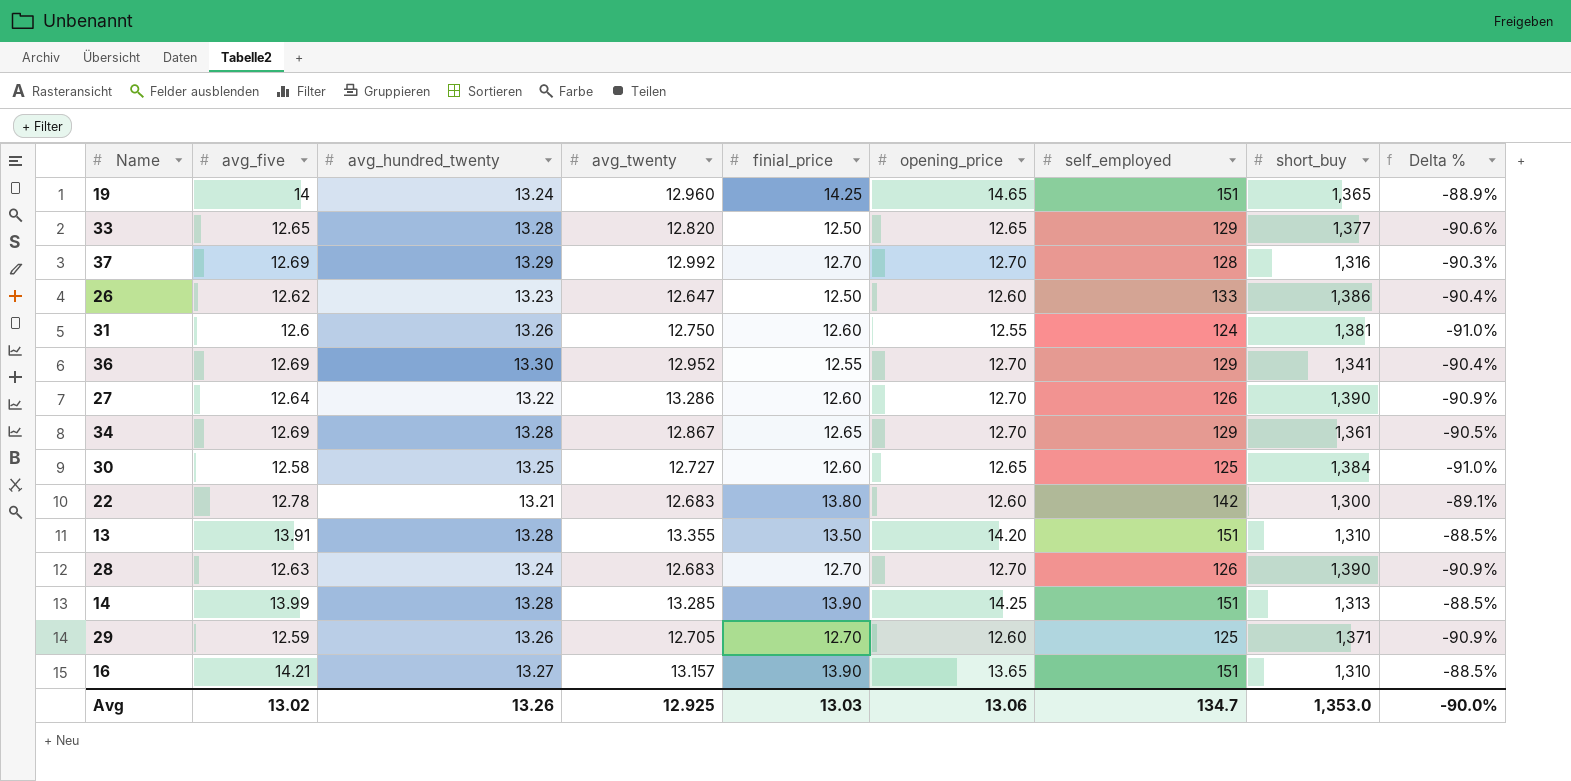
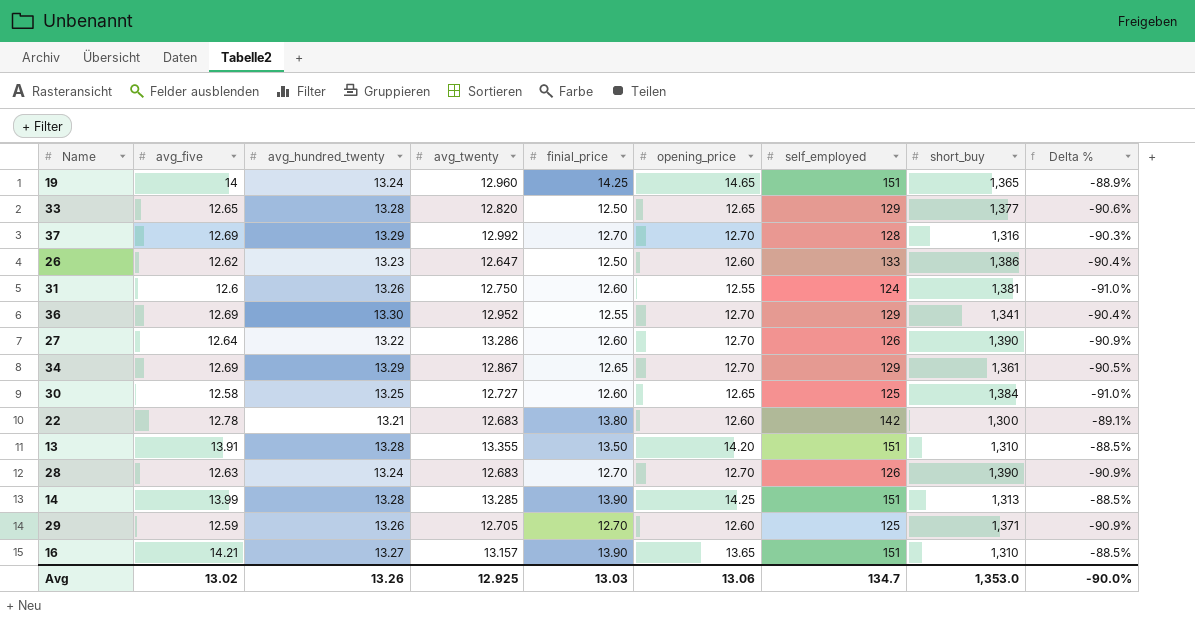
34 | avg_hundred_twenty: 13.28 -> 13.29

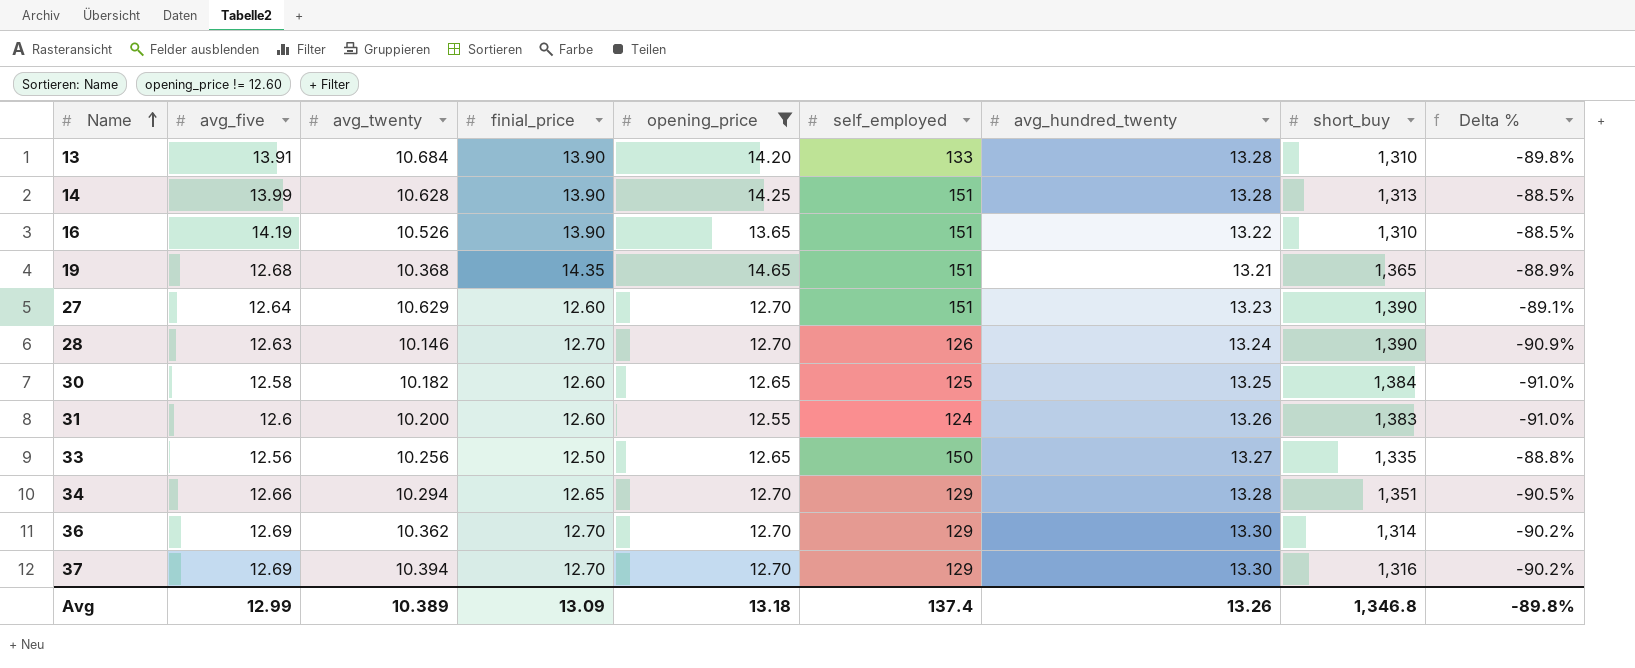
filter: none -> opening_price != 12.60
row order: none -> Name ascending
column avg_hundred_twenty | position: 3 -> 7
13 | avg_twenty: 13.355 -> 10.684
13 | finial_price: 13.50 -> 13.90
13 | self_employed: 151 -> 133
13 | Delta %: -88.5% -> -89.8%
14 | avg_twenty: 13.285 -> 10.628
16 | avg_five: 14.21 -> 14.19
16 | avg_twenty: 13.157 -> 10.526
16 | avg_hundred_twenty: 13.27 -> 13.22
19 | avg_five: 14 -> 12.68
19 | avg_twenty: 12.960 -> 10.368
19 | finial_price: 14.25 -> 14.35
19 | avg_hundred_twenty: 13.24 -> 13.21
27 | avg_twenty: 13.286 -> 10.629
27 | self_employed: 126 -> 151
27 | avg_hundred_twenty: 13.22 -> 13.23
27 | Delta %: -90.9% -> -89.1%
28 | avg_twenty: 12.683 -> 10.146
30 | avg_twenty: 12.727 -> 10.182
31 | avg_twenty: 12.750 -> 10.200
31 | short_buy: 1,381 -> 1,383
33 | avg_five: 12.65 -> 12.56
33 | avg_twenty: 12.820 -> 10.256
33 | self_employed: 129 -> 150
33 | avg_hundred_twenty: 13.28 -> 13.27
33 | short_buy: 1,377 -> 1,335
33 | Delta %: -90.6% -> -88.8%
34 | avg_five: 12.69 -> 12.66
34 | avg_twenty: 12.867 -> 10.294
34 | avg_hundred_twenty: 13.29 -> 13.28
34 | short_buy: 1,361 -> 1,351
36 | avg_twenty: 12.952 -> 10.362
36 | finial_price: 12.55 -> 12.70
36 | short_buy: 1,341 -> 1,314
36 | Delta %: -90.4% -> -90.2%
37 | avg_twenty: 12.992 -> 10.394
37 | self_employed: 128 -> 129
37 | avg_hundred_twenty: 13.29 -> 13.30
37 | Delta %: -90.3% -> -90.2%
Avg | avg_five: 13.02 -> 12.99
Avg | avg_twenty: 12.925 -> 10.389
Avg | finial_price: 13.03 -> 13.09
Avg | opening_price: 13.06 -> 13.18
Avg | self_employed: 134.7 -> 137.4
Avg | short_buy: 1,353.0 -> 1,346.8
Avg | Delta %: -90.0% -> -89.8%

